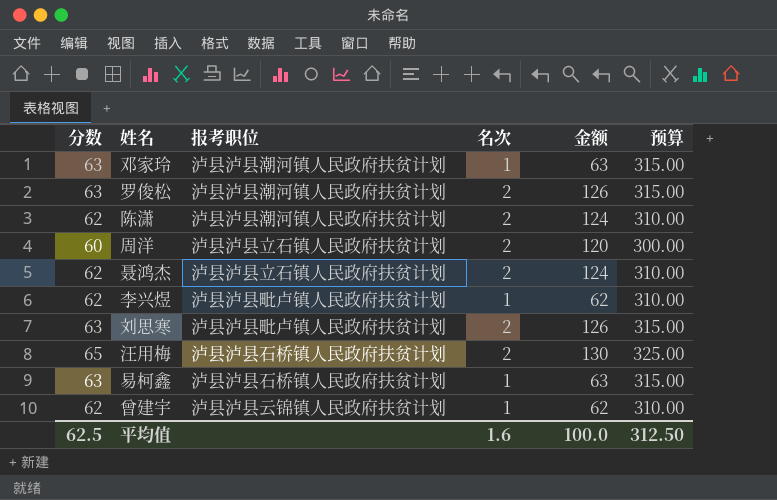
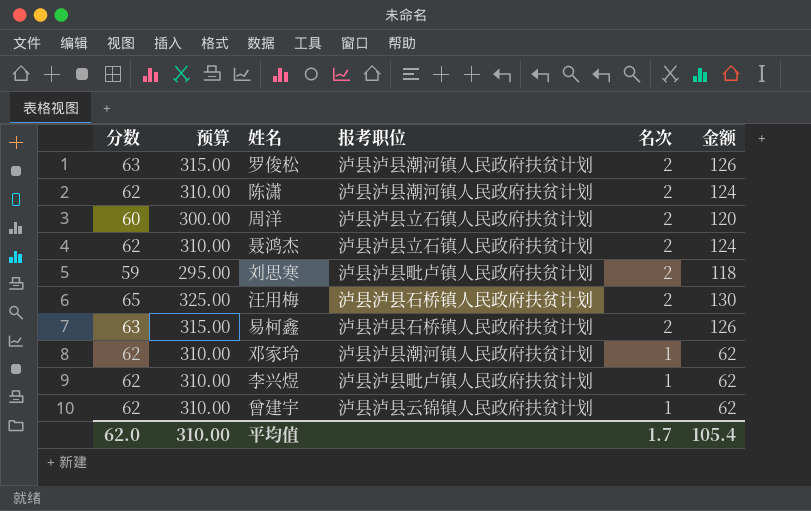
row order: none -> 名次 descending
column 预算 | position: 6 -> 2
刘思寒 | 分数: 63 -> 59
刘思寒 | 预算: 315.00 -> 295.00
刘思寒 | 金额: 126 -> 118
易柯鑫 | 名次: 1 -> 2
易柯鑫 | 金额: 63 -> 126
邓家玲 | 分数: 63 -> 62
邓家玲 | 预算: 315.00 -> 310.00
邓家玲 | 金额: 63 -> 62
平均值 | 分数: 62.5 -> 62.0
平均值 | 预算: 312.50 -> 310.00
平均值 | 名次: 1.6 -> 1.7
平均值 | 金额: 100.0 -> 105.4

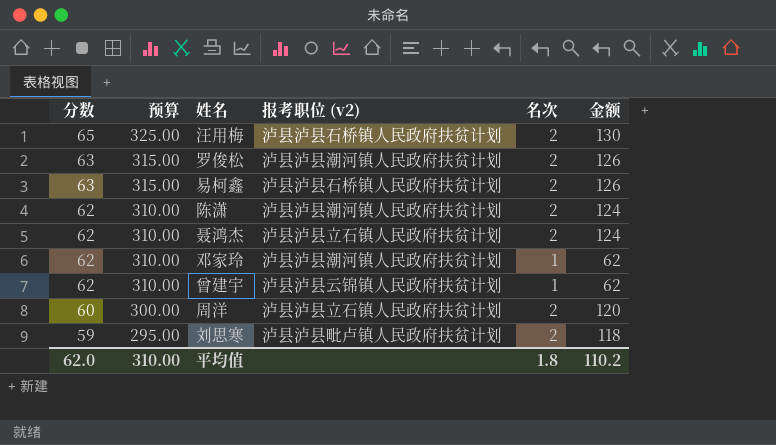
row order: 名次 descending -> 分数 descending
column name: 报考职位 -> 报考职位 (v2)
row 李兴煜: 62 | 310.00 | 泸县泸县毗卢镇人民政府扶贫计划 | 1 | 62 -> none
平均值 | 名次: 1.7 -> 1.8
平均值 | 金额: 105.4 -> 110.2

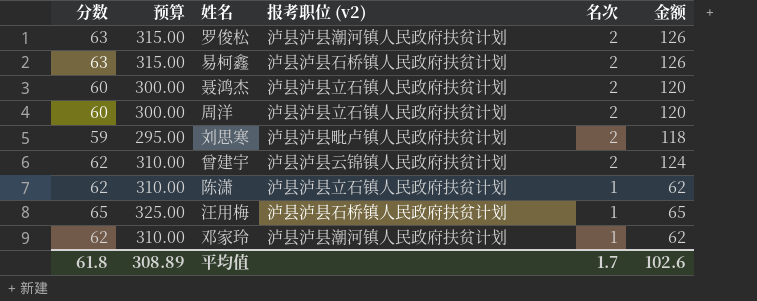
row order: 分数 descending -> 名次 descending
聂鸿杰 | 分数: 62 -> 60
聂鸿杰 | 预算: 310.00 -> 300.00
聂鸿杰 | 金额: 124 -> 120
曾建宇 | 名次: 1 -> 2
曾建宇 | 金额: 62 -> 124
陈潇 | 报考职位 (v2): 泸县泸县潮河镇人民政府扶贫计划 -> 泸县泸县立石镇人民政府扶贫计划
陈潇 | 名次: 2 -> 1
陈潇 | 金额: 124 -> 62
汪用梅 | 名次: 2 -> 1
汪用梅 | 金额: 130 -> 65
平均值 | 分数: 62.0 -> 61.8
平均值 | 预算: 310.00 -> 308.89
平均值 | 名次: 1.8 -> 1.7
平均值 | 金额: 110.2 -> 102.6

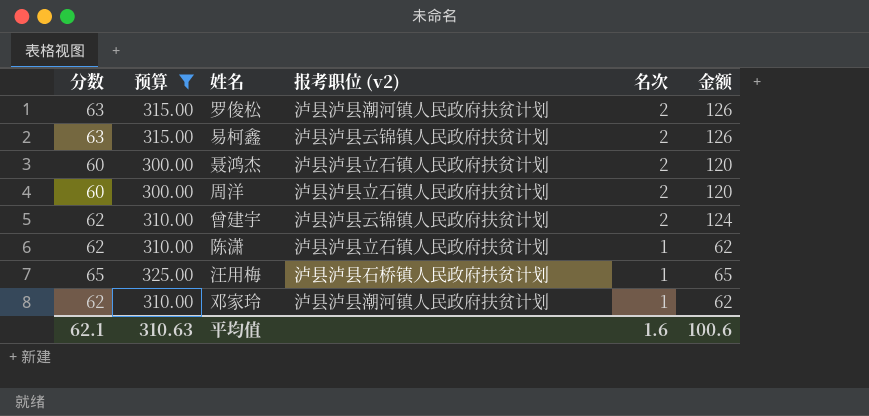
filter: none -> 预算 != 295.00
易柯鑫 | 报考职位 (v2): 泸县泸县石桥镇人民政府扶贫计划 -> 泸县泸县云锦镇人民政府扶贫计划
平均值 | 分数: 61.8 -> 62.1
平均值 | 预算: 308.89 -> 310.63
平均值 | 名次: 1.7 -> 1.6
平均值 | 金额: 102.6 -> 100.6

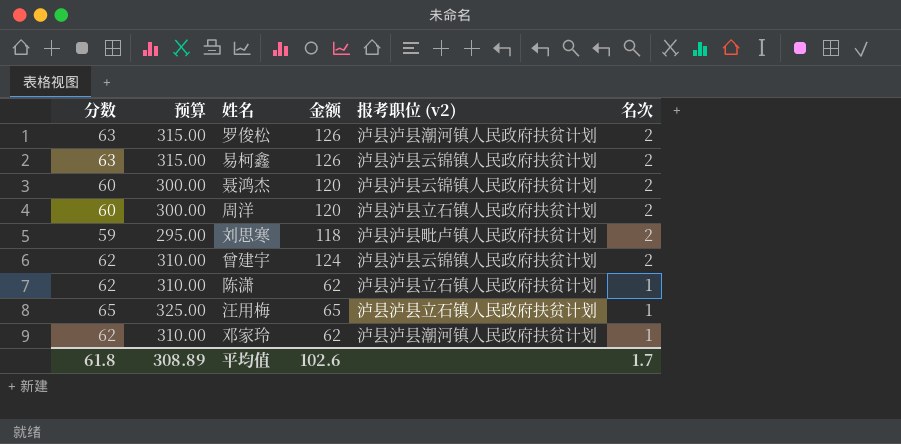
filter: 预算 != 295.00 -> none
column 金额 | position: 6 -> 4
聂鸿杰 | 报考职位 (v2): 泸县泸县立石镇人民政府扶贫计划 -> 泸县泸县云锦镇人民政府扶贫计划
汪用梅 | 报考职位 (v2): 泸县泸县石桥镇人民政府扶贫计划 -> 泸县泸县立石镇人民政府扶贫计划
平均值 | 分数: 62.1 -> 61.8
平均值 | 预算: 310.63 -> 308.89
平均值 | 金额: 100.6 -> 102.6
平均值 | 名次: 1.6 -> 1.7

